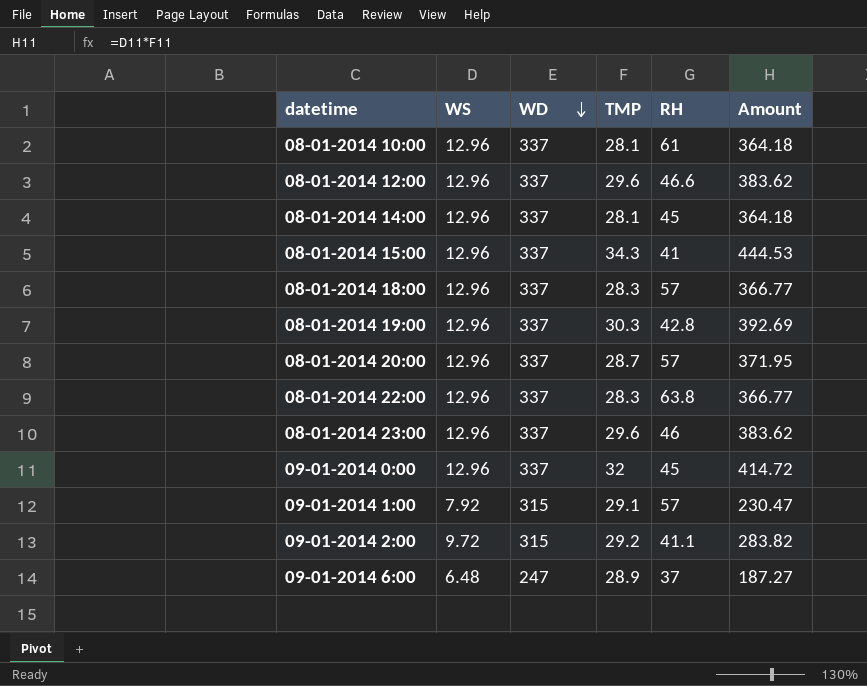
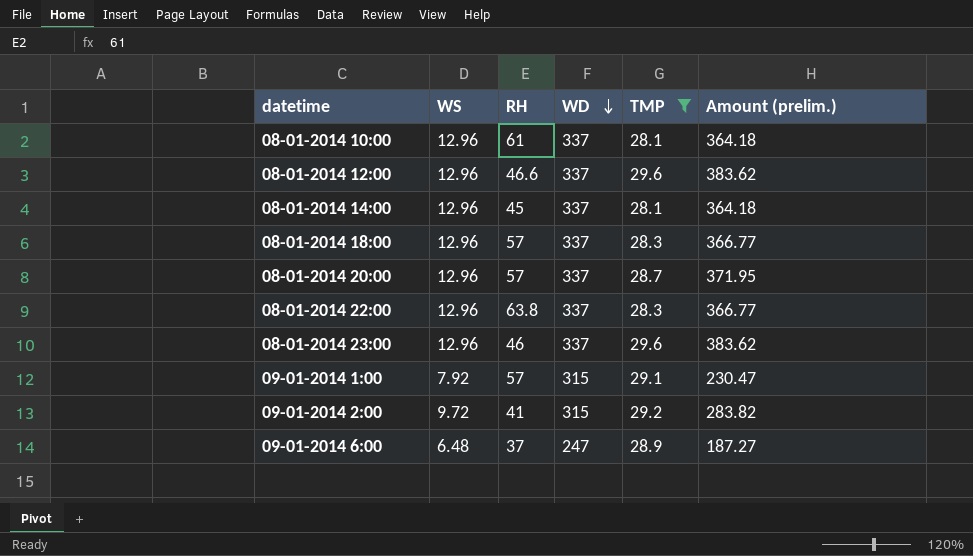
filter: none -> TMP <= 29.6
column RH | position: 5 -> 3
column name: Amount -> Amount (prelim.)
09-01-2014 2:00 | RH: 41.1 -> 41

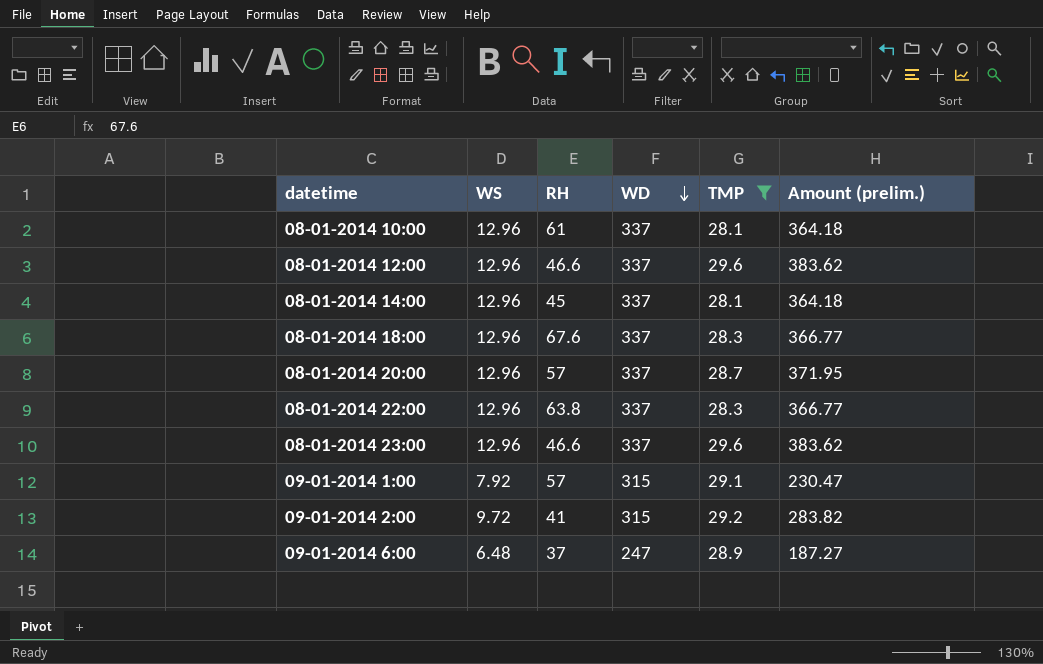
08-01-2014 18:00 | RH: 57 -> 67.6
08-01-2014 23:00 | RH: 46 -> 46.6

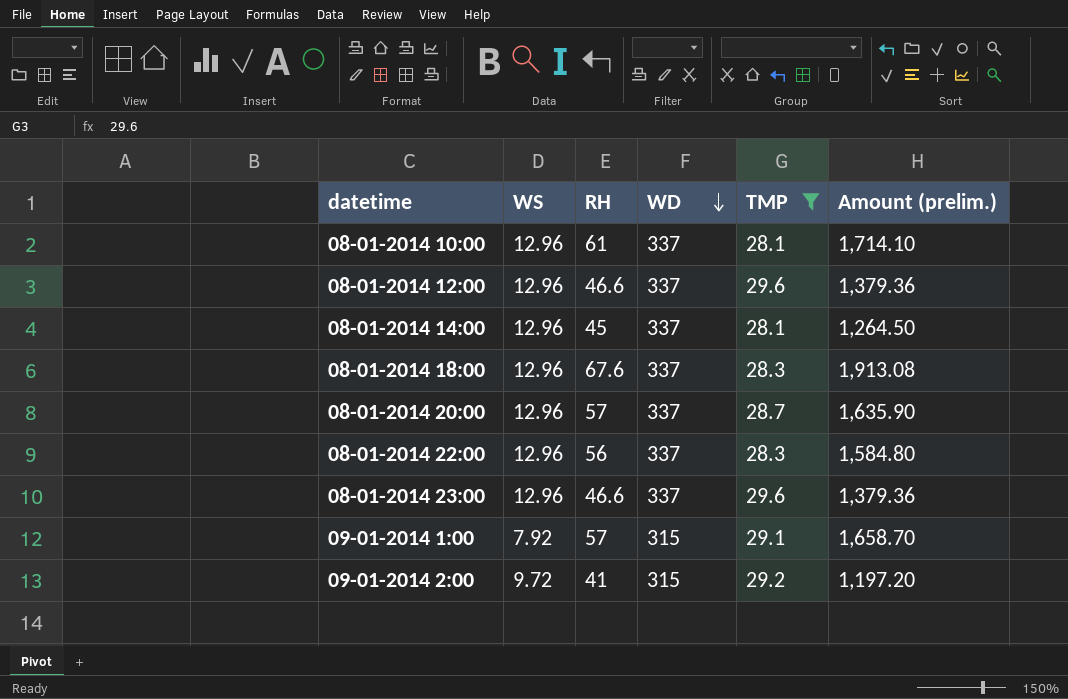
column Amount (prelim.) | formula: [WS] * [TMP] -> [RH] * [TMP]
row 09-01-2014 6:00: 6.48 | 37 | 247 | 28.9 | 187.27 -> none
08-01-2014 22:00 | RH: 63.8 -> 56

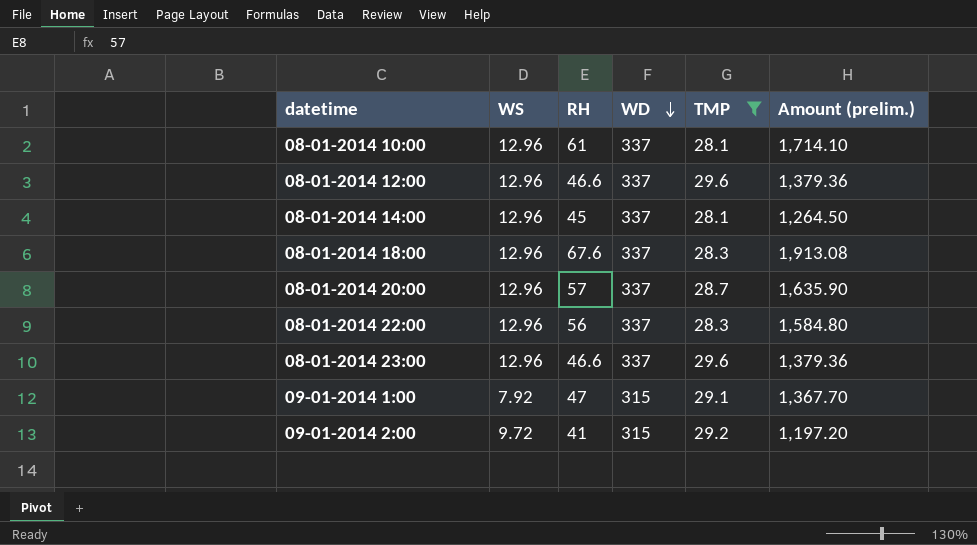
09-01-2014 1:00 | RH: 57 -> 47
09-01-2014 1:00 | Amount (prelim.): 1,658.70 -> 1,367.70

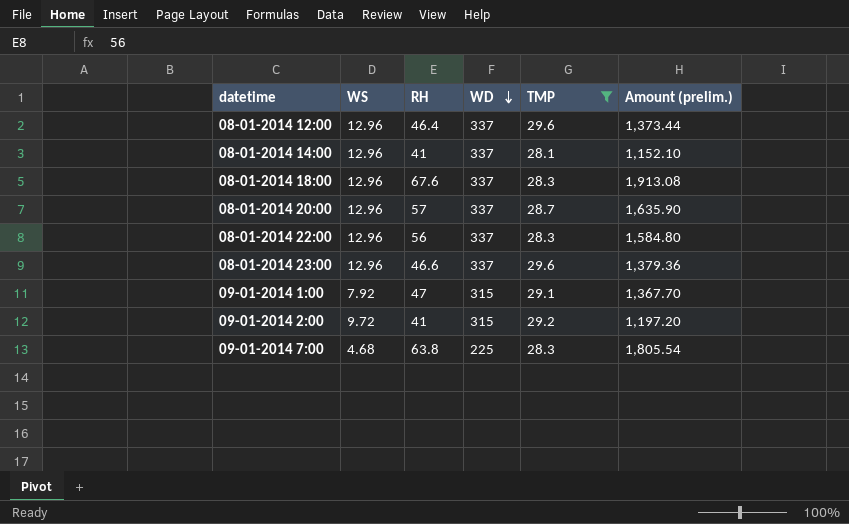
row 08-01-2014 10:00: 12.96 | 61 | 337 | 28.1 | 1,714.10 -> none
08-01-2014 12:00 | RH: 46.6 -> 46.4
08-01-2014 12:00 | Amount (prelim.): 1,379.36 -> 1,373.44
08-01-2014 14:00 | RH: 45 -> 41
08-01-2014 14:00 | Amount (prelim.): 1,264.50 -> 1,152.10
row 09-01-2014 7:00: none -> 4.68 | 63.8 | 225 | 28.3 | 1,805.54

